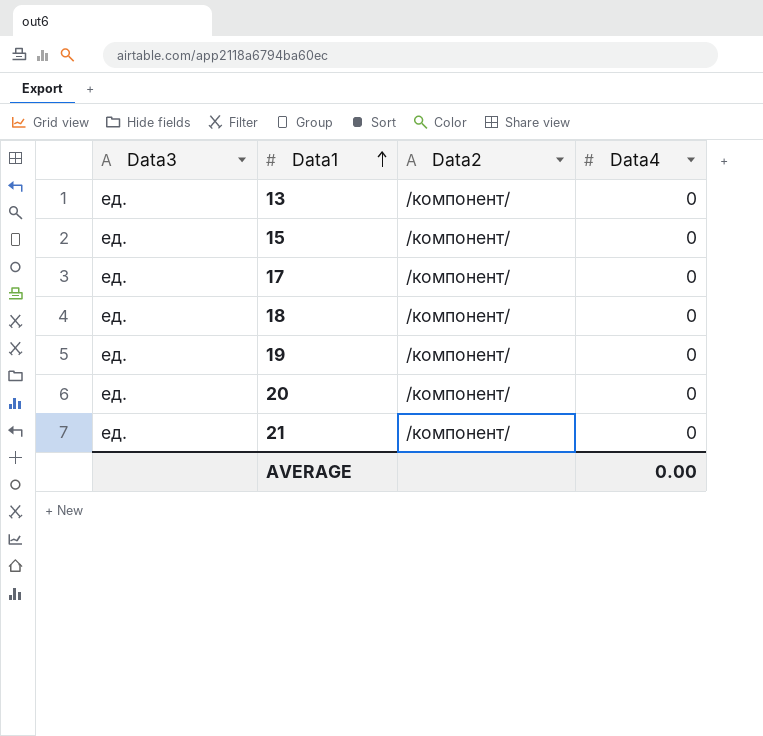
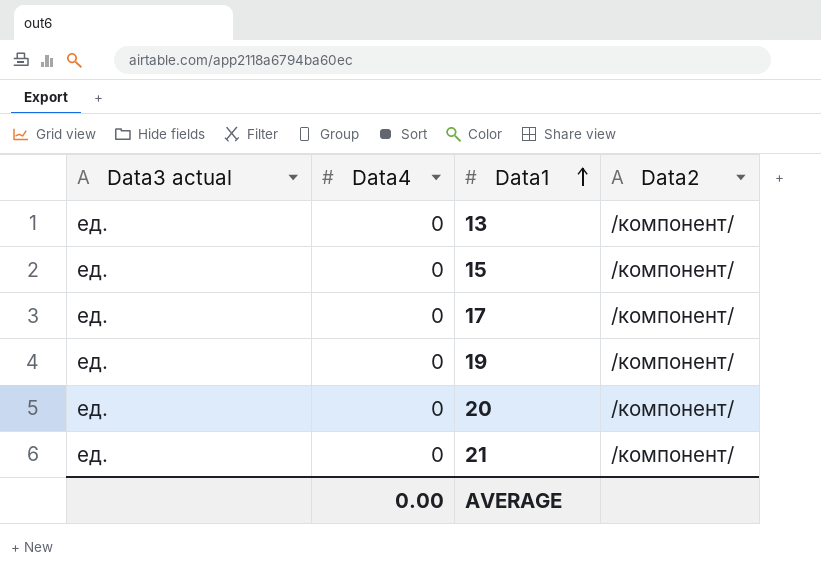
column name: Data3 -> Data3 actual
column Data4 | position: 4 -> 2
row 18: ед. | /компонент/ | 0 -> none

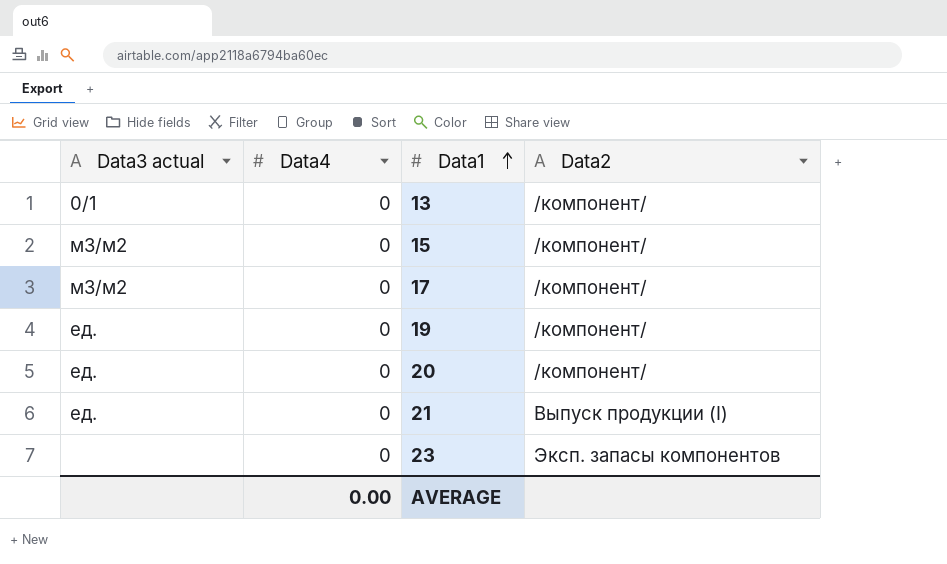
13 | Data3 actual: ед. -> 0/1
15 | Data3 actual: ед. -> м3/м2
17 | Data3 actual: ед. -> м3/м2
21 | Data2: /компонент/ -> Выпуск продукции (I)
row 23: none -> none | 0 | Эксп. запасы компонентов

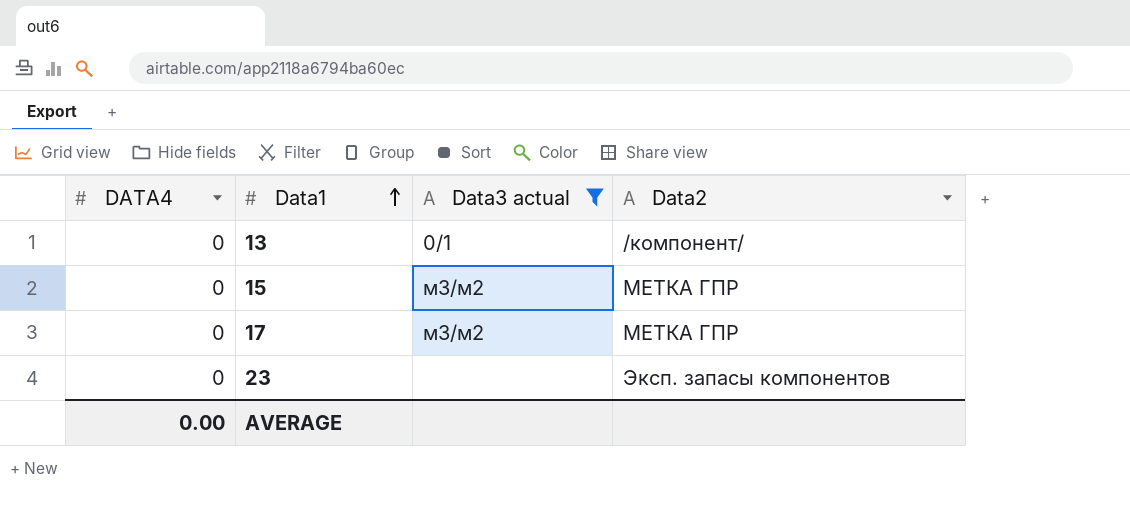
filter: none -> Data3 actual != ед.
column name: Data4 -> DATA4
column Data3 actual | position: 1 -> 3
15 | Data2: /компонент/ -> МЕТКА ГПР
17 | Data2: /компонент/ -> МЕТКА ГПР

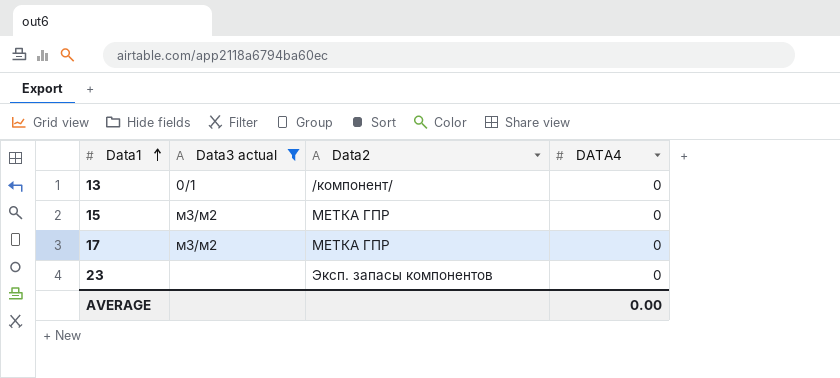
column DATA4 | position: 1 -> 4

